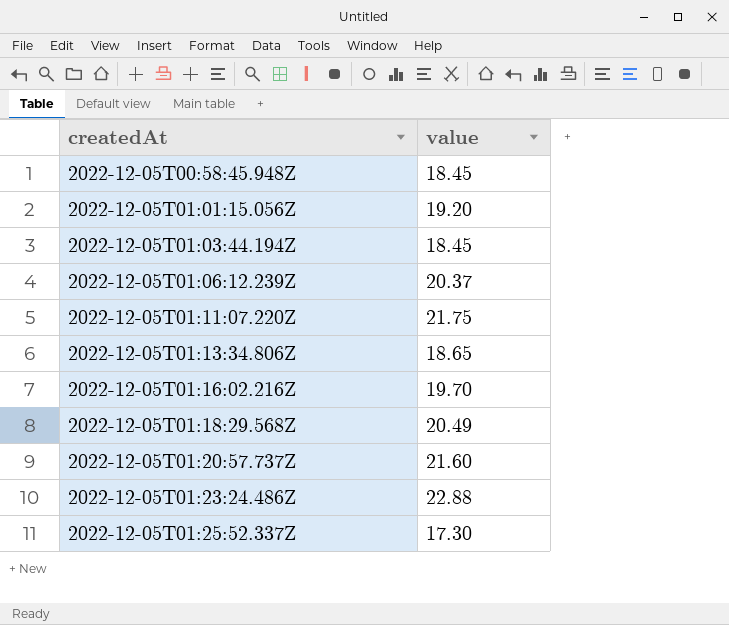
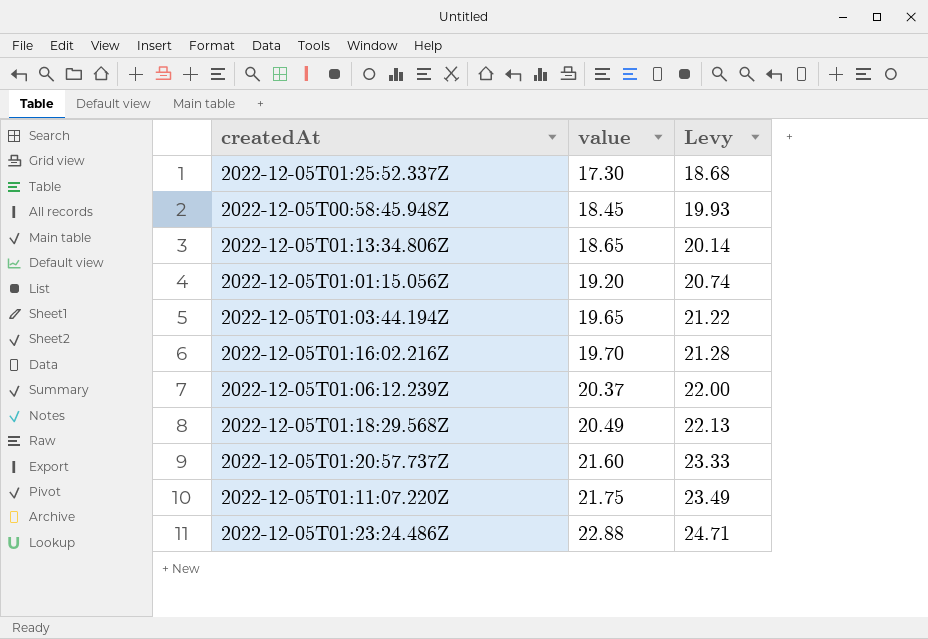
row order: createdAt ascending -> value ascending
column Levy | formula: none -> [value] * 1.08
2022-12-05T01:03:44.194Z | value: 18.45 -> 19.65

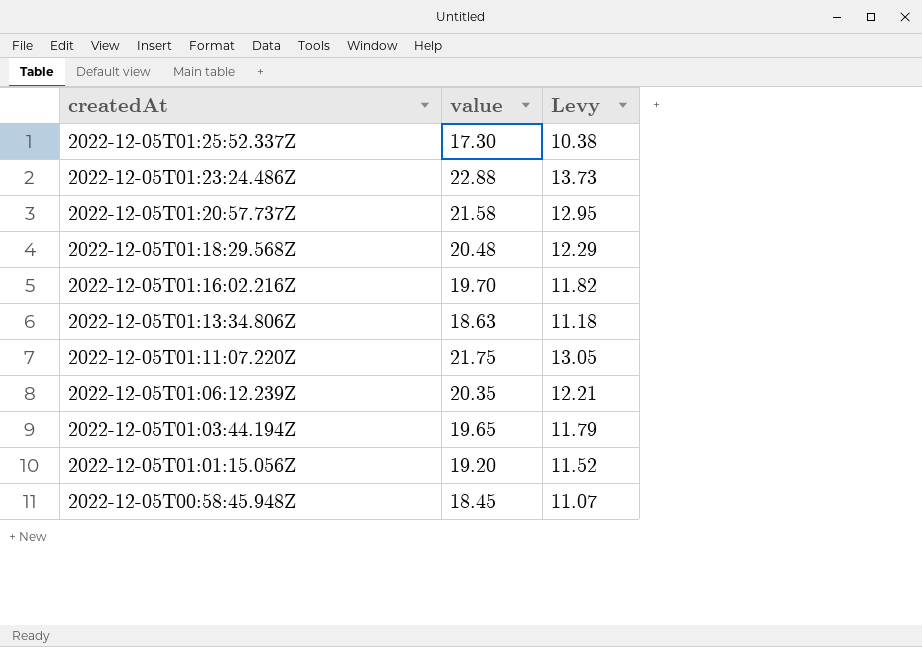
row order: value ascending -> createdAt descending
column Levy | formula: [value] * 1.08 -> [value] * 0.6
2022-12-05T01:20:57.737Z | value: 21.60 -> 21.58
2022-12-05T01:18:29.568Z | value: 20.49 -> 20.48
2022-12-05T01:13:34.806Z | value: 18.65 -> 18.63
2022-12-05T01:06:12.239Z | value: 20.37 -> 20.35

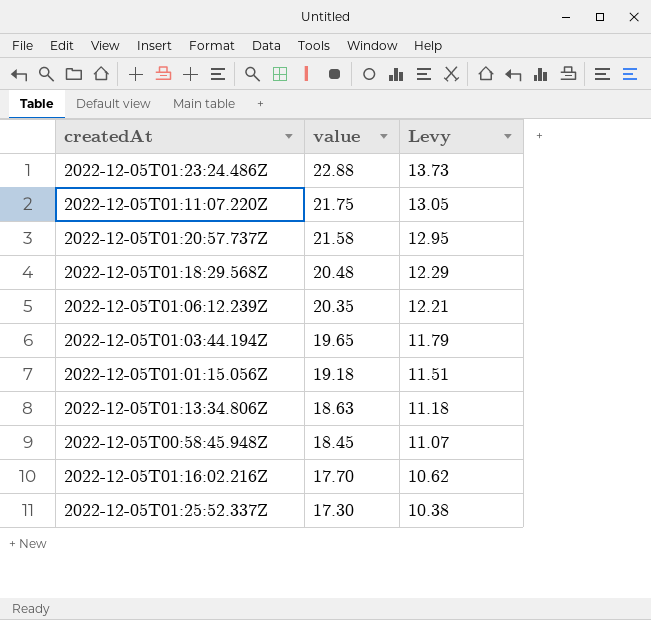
row order: createdAt descending -> value descending
2022-12-05T01:01:15.056Z | value: 19.20 -> 19.18
2022-12-05T01:01:15.056Z | Levy: 11.52 -> 11.51
2022-12-05T01:16:02.216Z | value: 19.70 -> 17.70
2022-12-05T01:16:02.216Z | Levy: 11.82 -> 10.62

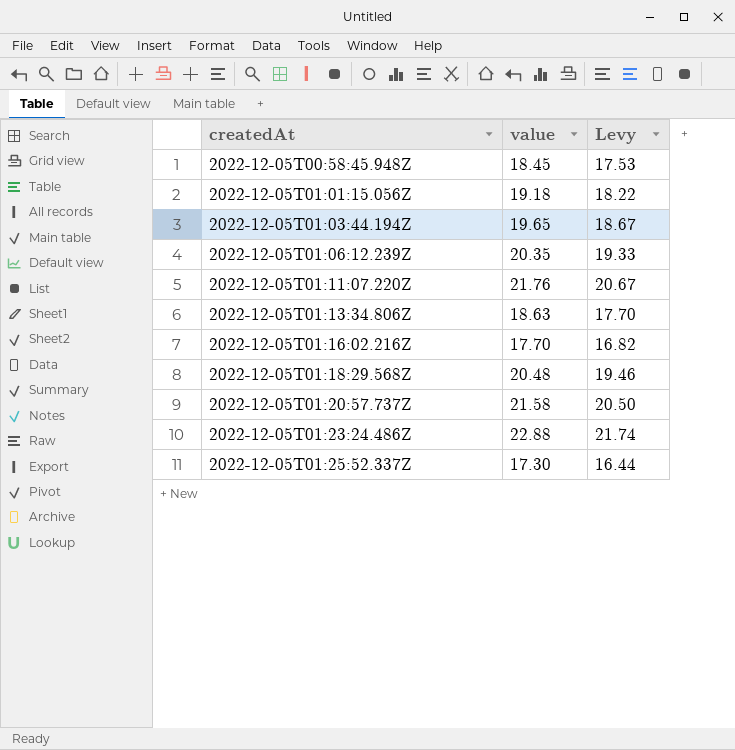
row order: value descending -> createdAt ascending
column Levy | formula: [value] * 0.6 -> [value] * 0.95
2022-12-05T01:11:07.220Z | value: 21.75 -> 21.76

